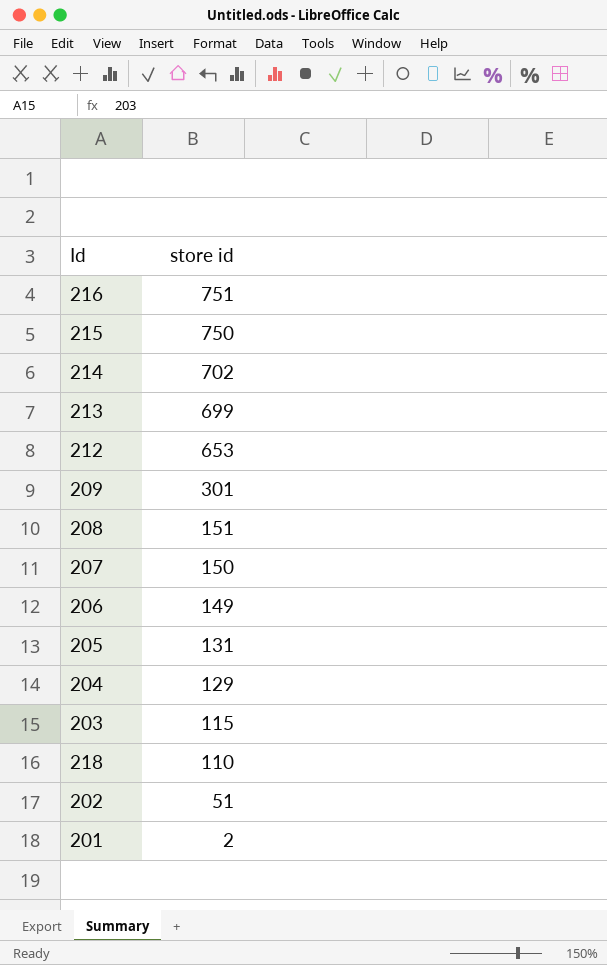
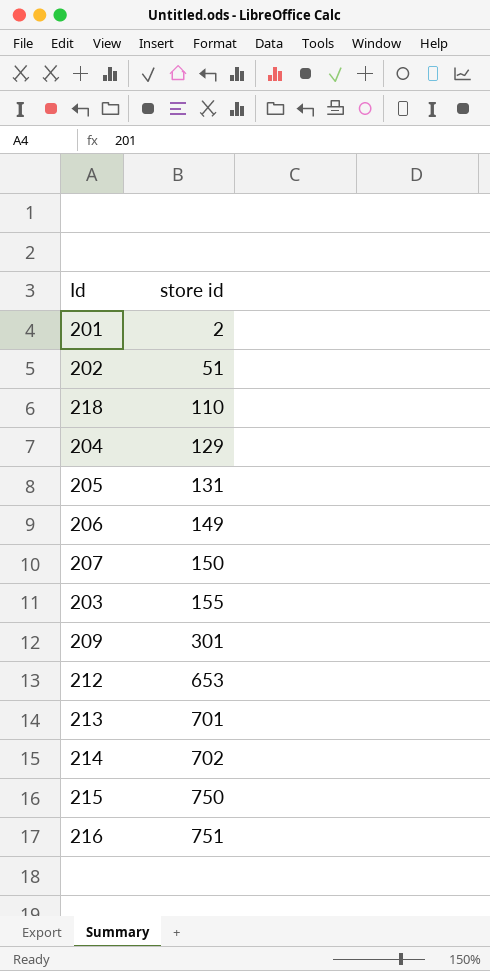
row order: store id descending -> store id ascending
row 208: 151 -> none
203 | store id: 115 -> 155
213 | store id: 699 -> 701

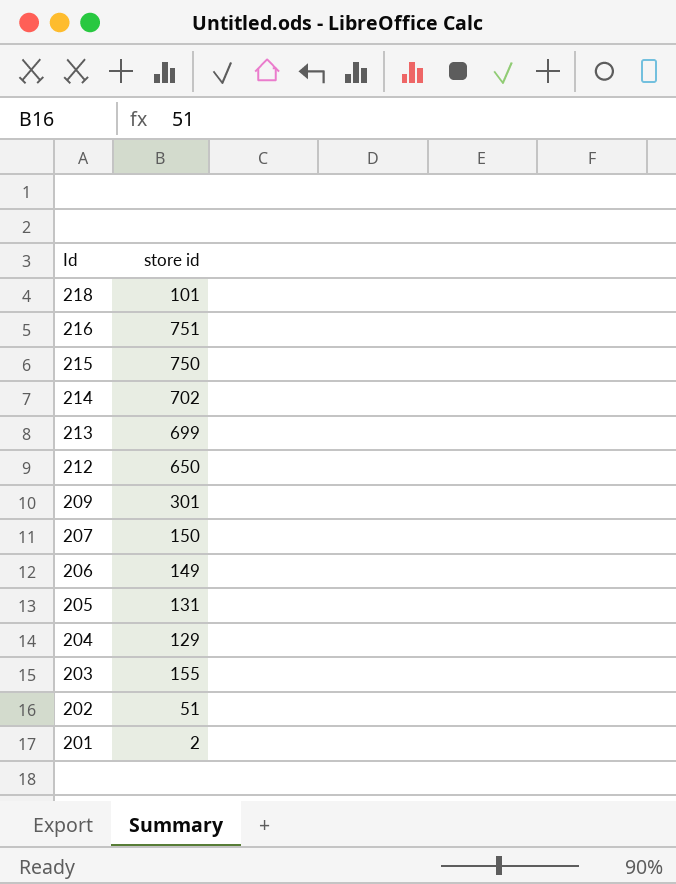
row order: store id ascending -> Id descending
218 | store id: 110 -> 101
213 | store id: 701 -> 699
212 | store id: 653 -> 650

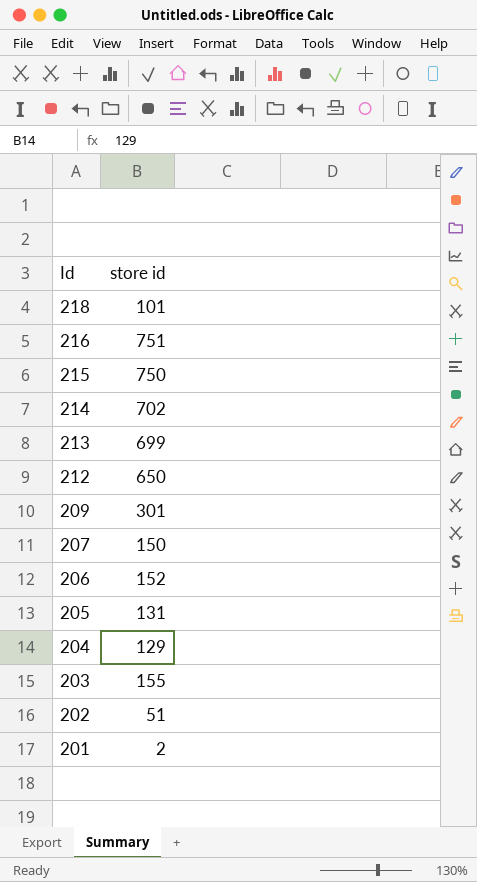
206 | store id: 149 -> 152

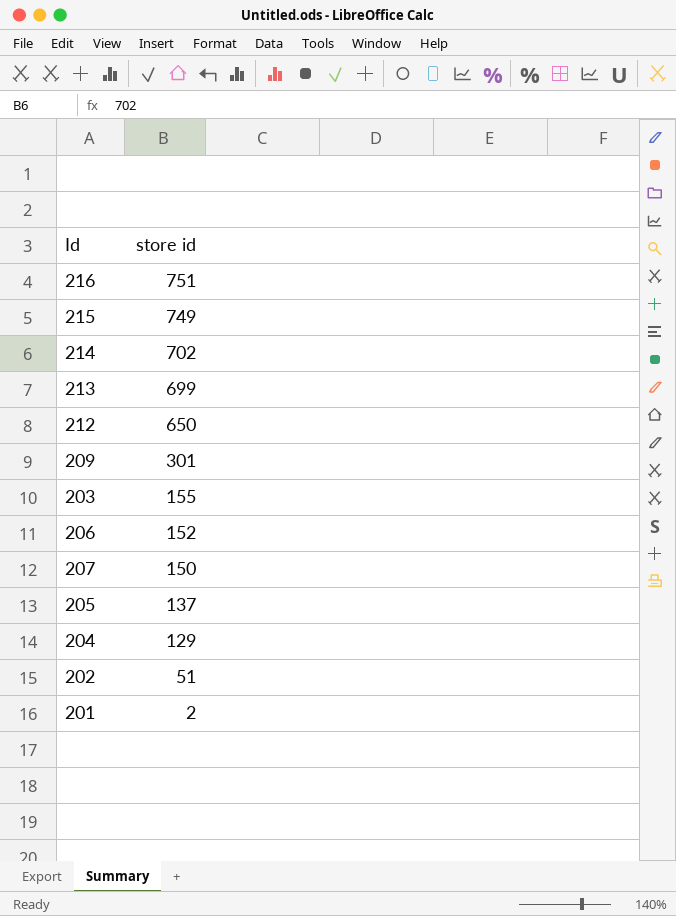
row order: Id descending -> store id descending
row 218: 101 -> none
215 | store id: 750 -> 749
205 | store id: 131 -> 137

